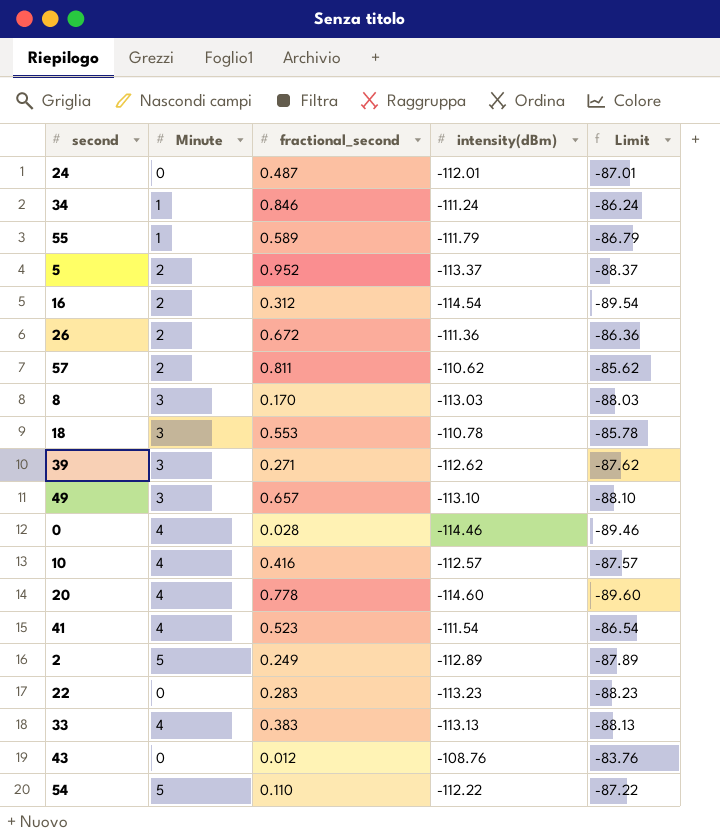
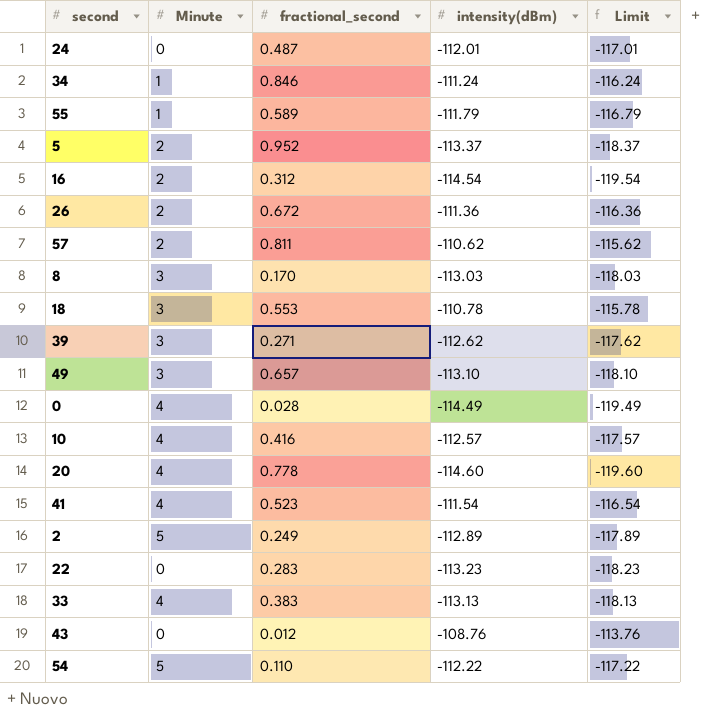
column Limit | formula: [intensity(dBm)] + 25 -> [intensity(dBm)] - 5
0 | intensity(dBm): -114.46 -> -114.49

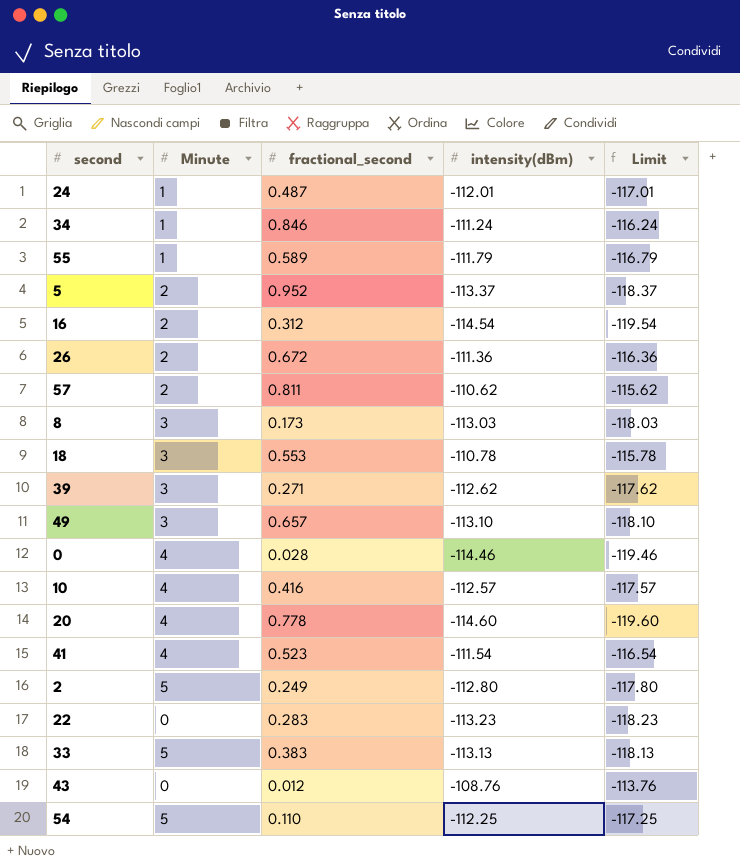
24 | Minute: 0 -> 1
8 | fractional_second: 0.170 -> 0.173
0 | intensity(dBm): -114.49 -> -114.46
0 | Limit: -119.49 -> -119.46
2 | intensity(dBm): -112.89 -> -112.80
2 | Limit: -117.89 -> -117.80
33 | Minute: 4 -> 5
54 | intensity(dBm): -112.22 -> -112.25
54 | Limit: -117.22 -> -117.25

